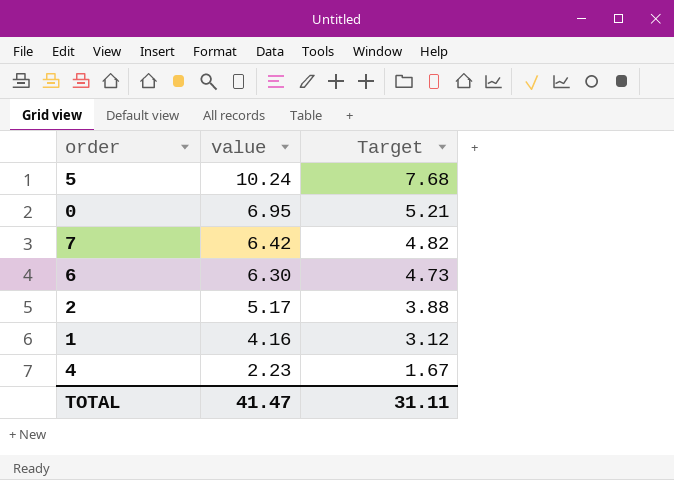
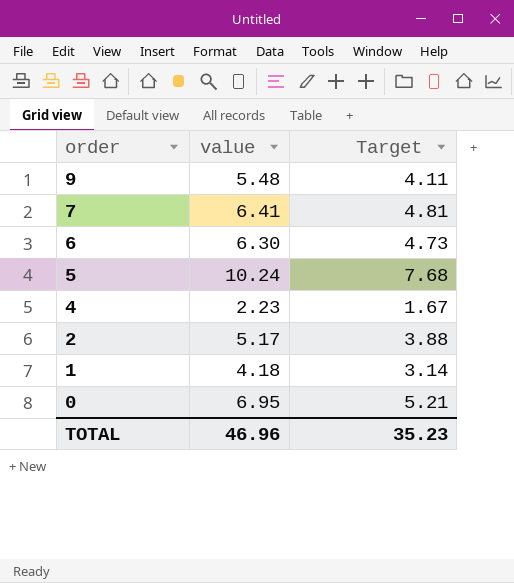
row order: value descending -> order descending
row 9: none -> 5.48 | 4.11
7 | value: 6.42 -> 6.41
7 | Target: 4.82 -> 4.81
1 | value: 4.16 -> 4.18
1 | Target: 3.12 -> 3.14
TOTAL | value: 41.47 -> 46.96
TOTAL | Target: 31.11 -> 35.23

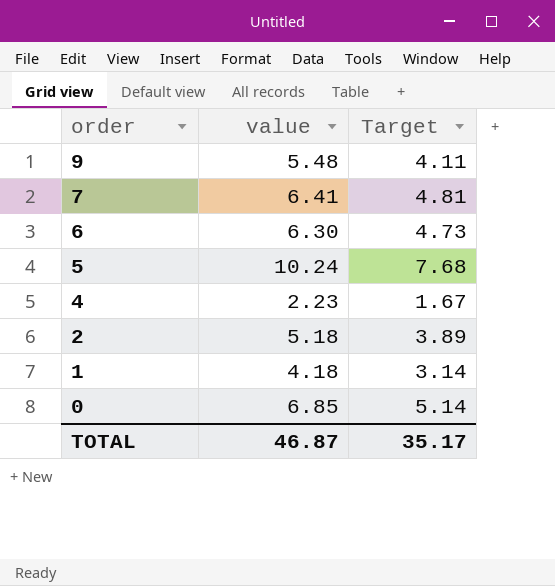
2 | value: 5.17 -> 5.18
2 | Target: 3.88 -> 3.89
0 | value: 6.95 -> 6.85
0 | Target: 5.21 -> 5.14
TOTAL | value: 46.96 -> 46.87
TOTAL | Target: 35.23 -> 35.17

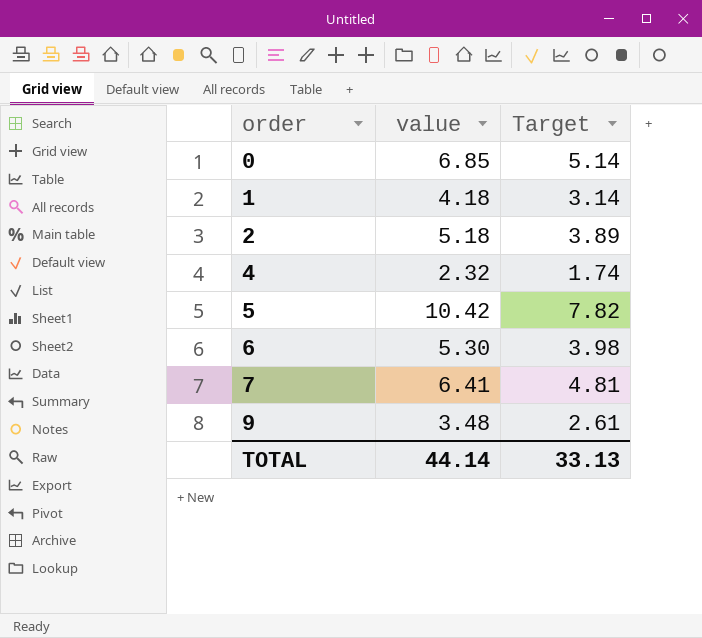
row order: order descending -> order ascending
4 | value: 2.23 -> 2.32
4 | Target: 1.67 -> 1.74
5 | value: 10.24 -> 10.42
5 | Target: 7.68 -> 7.82
6 | value: 6.30 -> 5.30
6 | Target: 4.73 -> 3.98
9 | value: 5.48 -> 3.48
9 | Target: 4.11 -> 2.61
TOTAL | value: 46.87 -> 44.14
TOTAL | Target: 35.17 -> 33.13

